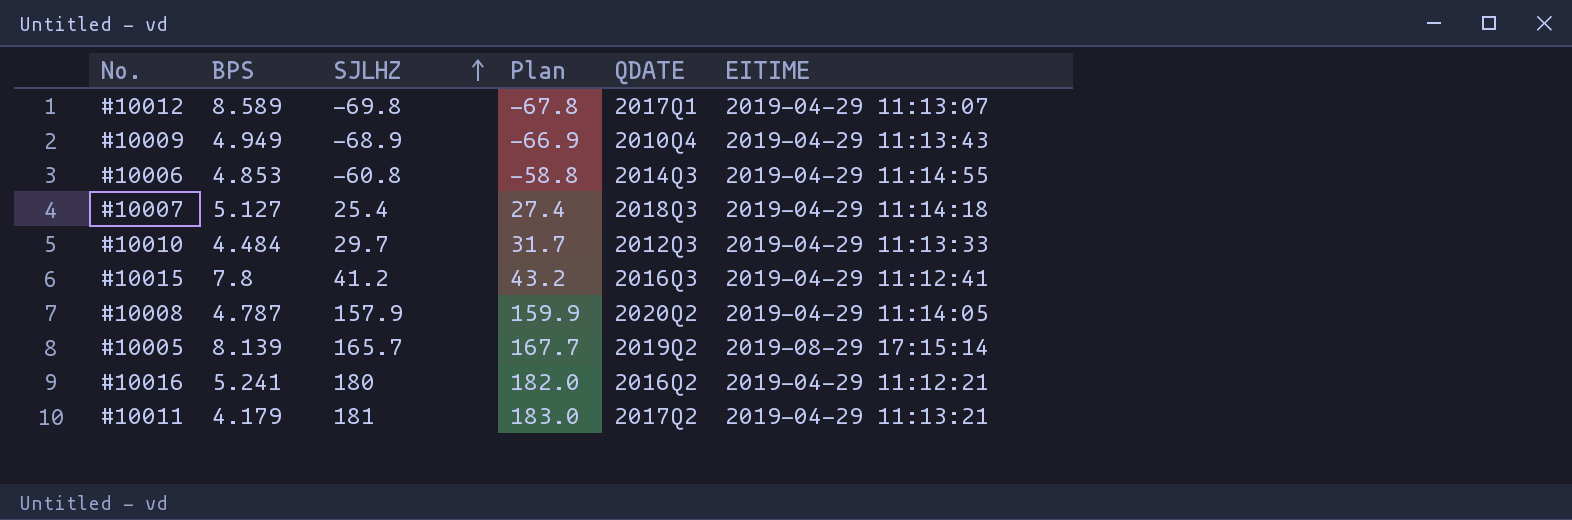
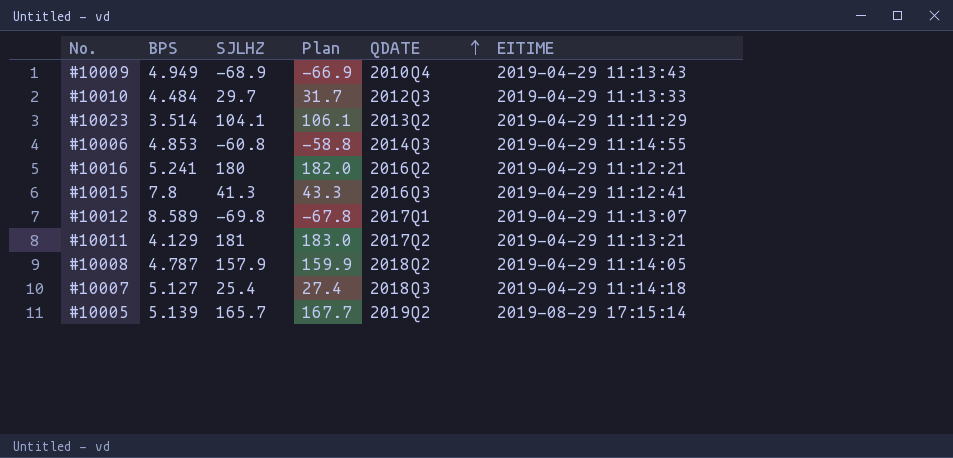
row order: SJLHZ ascending -> QDATE ascending
row #10023: none -> 3.514 | 104.1 | 106.1 | 2013Q2 | 2019-04-29 11:11:29
#10015 | SJLHZ: 41.2 -> 41.3
#10015 | Plan: 43.2 -> 43.3
#10011 | BPS: 4.179 -> 4.129
#10008 | QDATE: 2020Q2 -> 2018Q2
#10005 | BPS: 8.139 -> 5.139

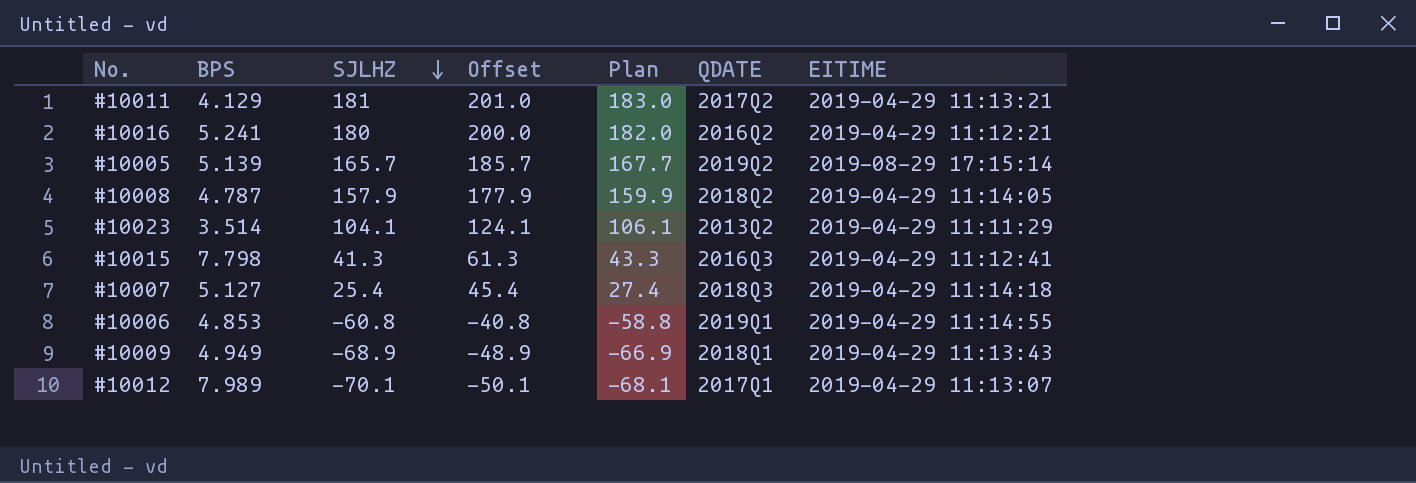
row order: QDATE ascending -> SJLHZ descending
column Offset | formula: none -> [SJLHZ] + 20
row #10010: 4.484 | 29.7 | 31.7 | 2012Q3 | 2019-04-29 11:13:33 -> none
#10015 | BPS: 7.8 -> 7.798
#10006 | QDATE: 2014Q3 -> 2019Q1
#10009 | QDATE: 2010Q4 -> 2018Q1
#10012 | BPS: 8.589 -> 7.989
#10012 | SJLHZ: -69.8 -> -70.1
#10012 | Plan: -67.8 -> -68.1

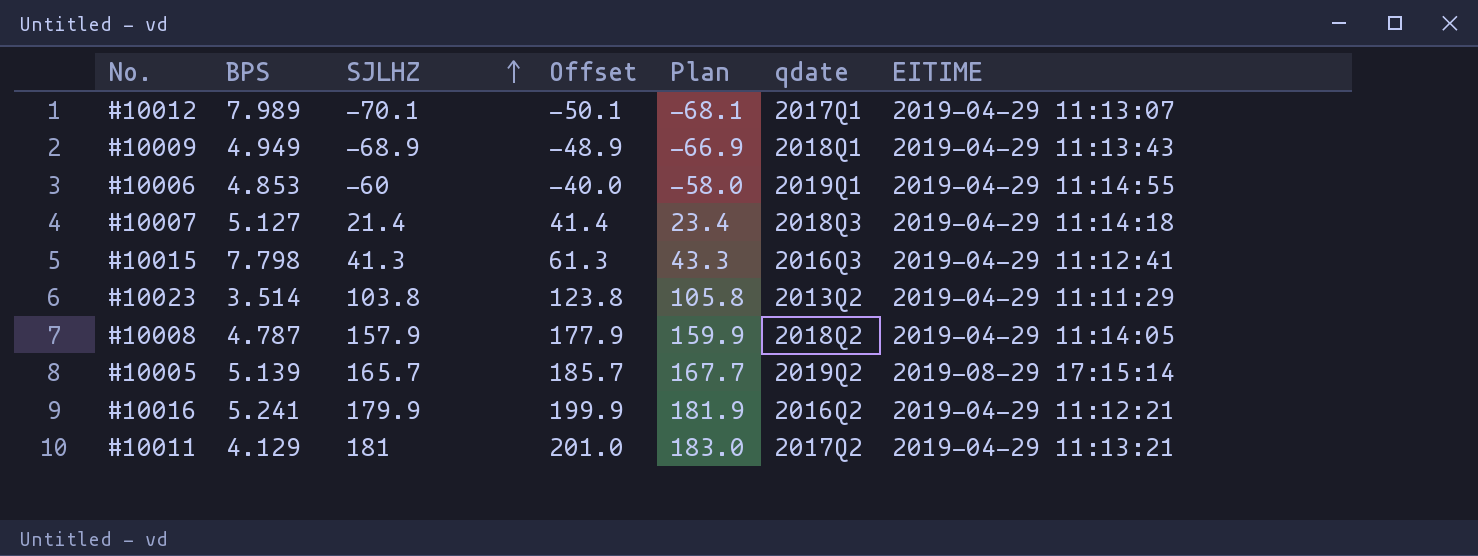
row order: SJLHZ descending -> SJLHZ ascending
column name: QDATE -> qdate
#10006 | SJLHZ: -60.8 -> -60
#10006 | Offset: -40.8 -> -40.0
#10006 | Plan: -58.8 -> -58.0
#10007 | SJLHZ: 25.4 -> 21.4
#10007 | Offset: 45.4 -> 41.4
#10007 | Plan: 27.4 -> 23.4
#10023 | SJLHZ: 104.1 -> 103.8
#10023 | Offset: 124.1 -> 123.8
#10023 | Plan: 106.1 -> 105.8
#10016 | SJLHZ: 180 -> 179.9
#10016 | Offset: 200.0 -> 199.9
#10016 | Plan: 182.0 -> 181.9

